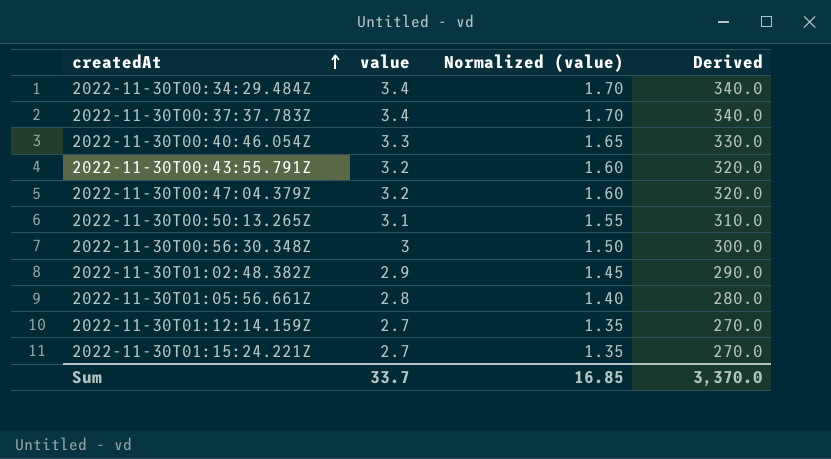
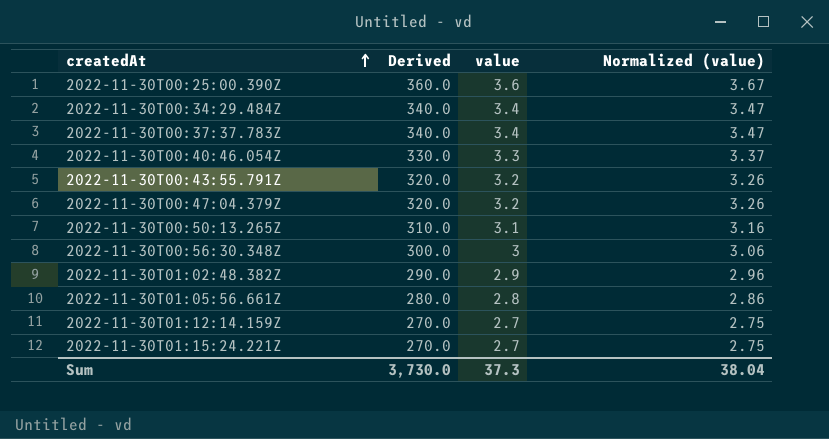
column Derived | position: 4 -> 2
column Normalized (value) | formula: [value] * 0.5 -> [value] * 1.02
row 2022-11-30T00:25:00.390Z: none -> 360.0 | 3.6 | 3.67
Sum | Derived: 3,370.0 -> 3,730.0
Sum | value: 33.7 -> 37.3
Sum | Normalized (value): 16.85 -> 38.04

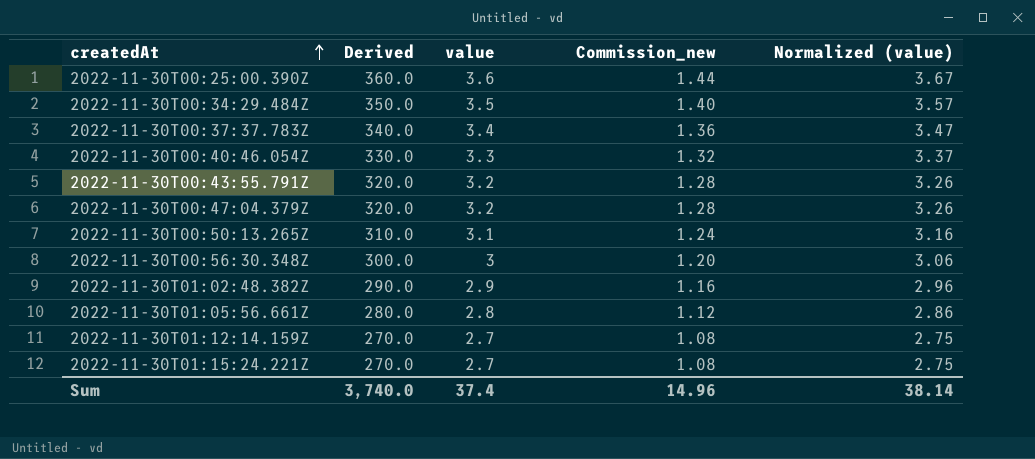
column Commission_new | formula: none -> [value] * 0.4
2022-11-30T00:34:29.484Z | Derived: 340.0 -> 350.0
2022-11-30T00:34:29.484Z | value: 3.4 -> 3.5
2022-11-30T00:34:29.484Z | Normalized (value): 3.47 -> 3.57
Sum | Derived: 3,730.0 -> 3,740.0
Sum | value: 37.3 -> 37.4
Sum | Normalized (value): 38.04 -> 38.14

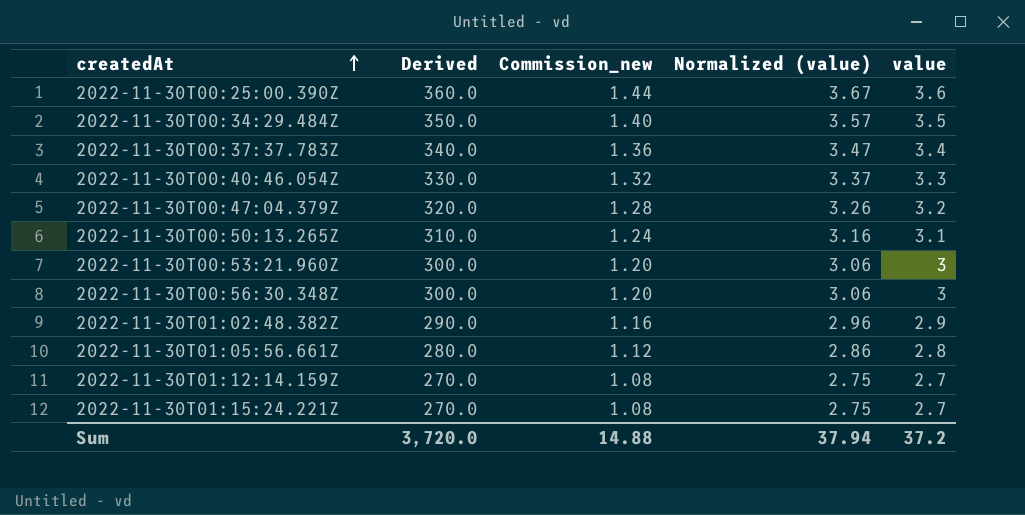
column value | position: 3 -> 5
row 2022-11-30T00:43:55.791Z: 320.0 | 3.2 | 1.28 | 3.26 -> none
row 2022-11-30T00:53:21.960Z: none -> 300.0 | 1.20 | 3.06 | 3
Sum | Derived: 3,740.0 -> 3,720.0
Sum | Commission_new: 14.96 -> 14.88
Sum | Normalized (value): 38.14 -> 37.94
Sum | value: 37.4 -> 37.2

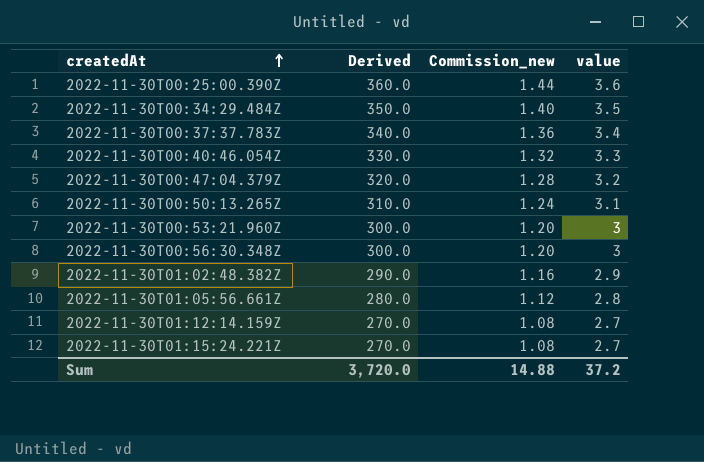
column Normalized (value) | formula: [value] * 1.02 -> none

